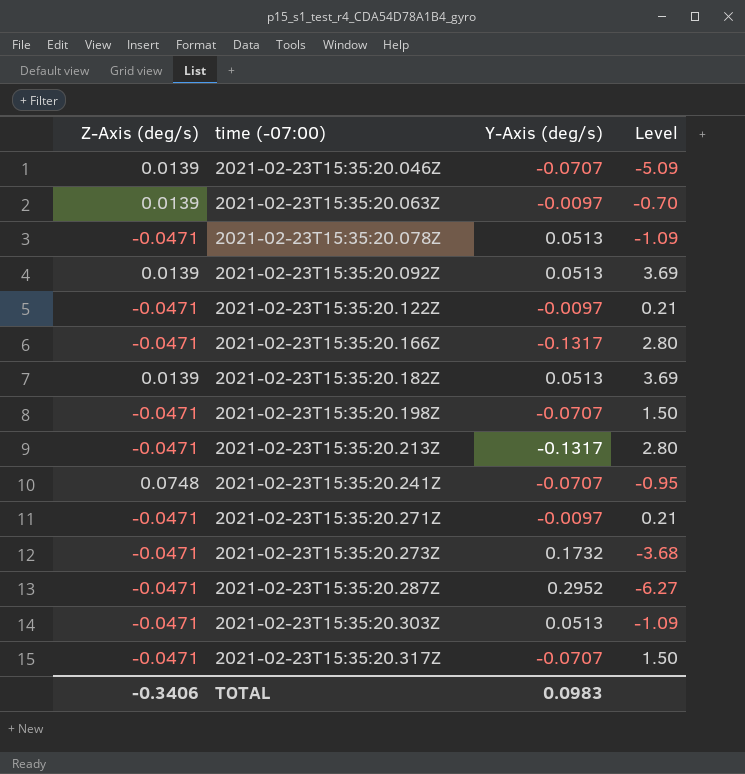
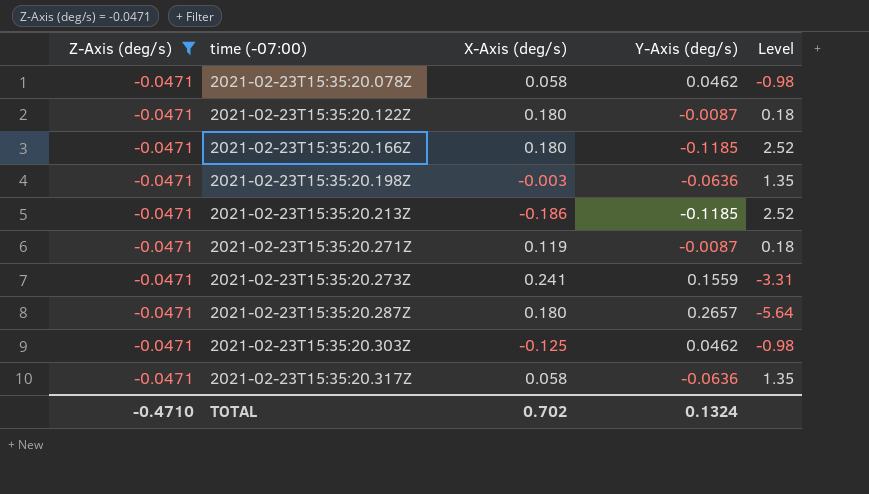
filter: none -> Z-Axis (deg/s) = -0.0471
column X-Axis (deg/s) | position: none -> 3
2021-02-23T15:35:20.078Z | Y-Axis (deg/s): 0.0513 -> 0.0462
2021-02-23T15:35:20.078Z | Level: -1.09 -> -0.98
2021-02-23T15:35:20.122Z | Y-Axis (deg/s): -0.0097 -> -0.0087
2021-02-23T15:35:20.122Z | Level: 0.21 -> 0.18
2021-02-23T15:35:20.166Z | Y-Axis (deg/s): -0.1317 -> -0.1185
2021-02-23T15:35:20.166Z | Level: 2.80 -> 2.52
2021-02-23T15:35:20.198Z | Y-Axis (deg/s): -0.0707 -> -0.0636
2021-02-23T15:35:20.198Z | Level: 1.50 -> 1.35
2021-02-23T15:35:20.213Z | Y-Axis (deg/s): -0.1317 -> -0.1185
2021-02-23T15:35:20.213Z | Level: 2.80 -> 2.52
2021-02-23T15:35:20.271Z | Y-Axis (deg/s): -0.0097 -> -0.0087
2021-02-23T15:35:20.271Z | Level: 0.21 -> 0.18
2021-02-23T15:35:20.273Z | Y-Axis (deg/s): 0.1732 -> 0.1559
2021-02-23T15:35:20.273Z | Level: -3.68 -> -3.31
2021-02-23T15:35:20.287Z | Y-Axis (deg/s): 0.2952 -> 0.2657
2021-02-23T15:35:20.287Z | Level: -6.27 -> -5.64
2021-02-23T15:35:20.303Z | Y-Axis (deg/s): 0.0513 -> 0.0462
2021-02-23T15:35:20.303Z | Level: -1.09 -> -0.98
2021-02-23T15:35:20.317Z | Y-Axis (deg/s): -0.0707 -> -0.0636
2021-02-23T15:35:20.317Z | Level: 1.50 -> 1.35
TOTAL | Z-Axis (deg/s): -0.3406 -> -0.4710
TOTAL | Y-Axis (deg/s): 0.0983 -> 0.1324

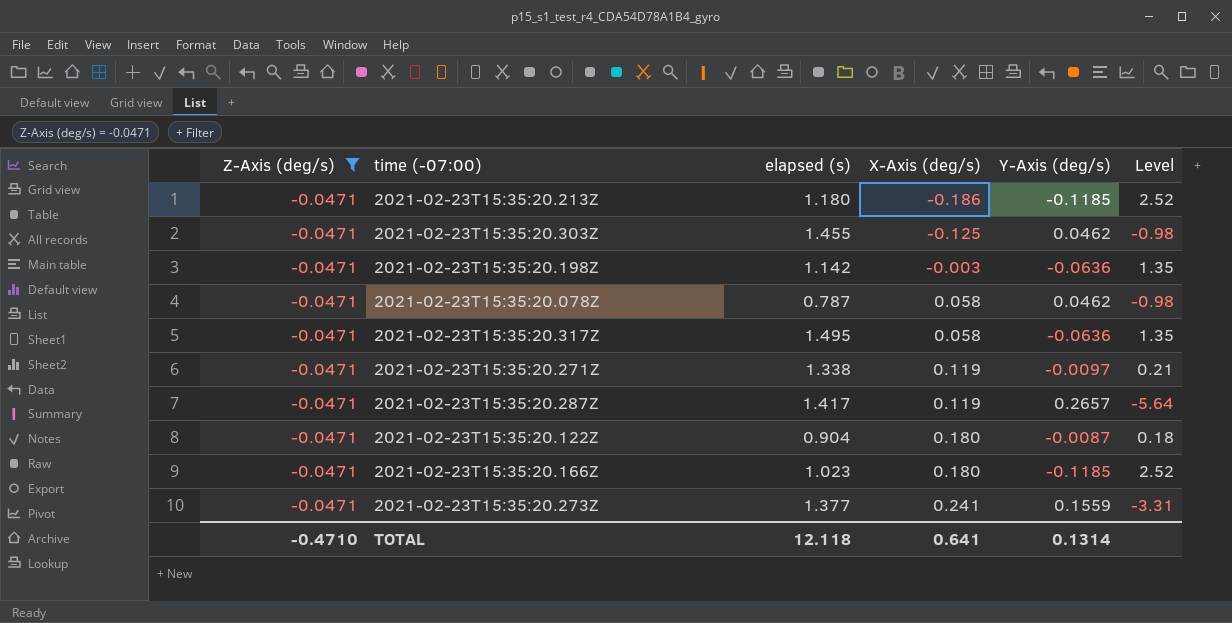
row order: time (-07:00) ascending -> X-Axis (deg/s) ascending
column elapsed (s) | position: none -> 3
2021-02-23T15:35:20.271Z | Y-Axis (deg/s): -0.0087 -> -0.0097
2021-02-23T15:35:20.271Z | Level: 0.18 -> 0.21
2021-02-23T15:35:20.287Z | X-Axis (deg/s): 0.180 -> 0.119
TOTAL | X-Axis (deg/s): 0.702 -> 0.641
TOTAL | Y-Axis (deg/s): 0.1324 -> 0.1314

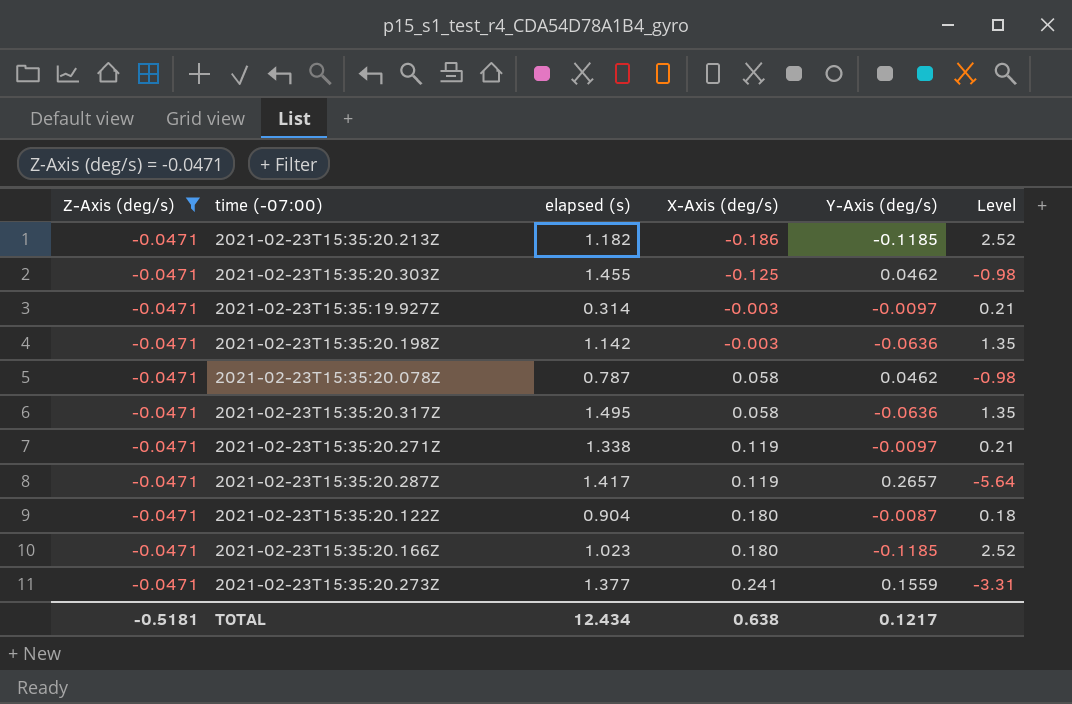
2021-02-23T15:35:20.213Z | elapsed (s): 1.180 -> 1.182
row 2021-02-23T15:35:19.927Z: none -> -0.0471 | 0.314 | -0.003 | -0.0097 | 0.21
TOTAL | Z-Axis (deg/s): -0.4710 -> -0.5181
TOTAL | elapsed (s): 12.118 -> 12.434
TOTAL | X-Axis (deg/s): 0.641 -> 0.638
TOTAL | Y-Axis (deg/s): 0.1314 -> 0.1217

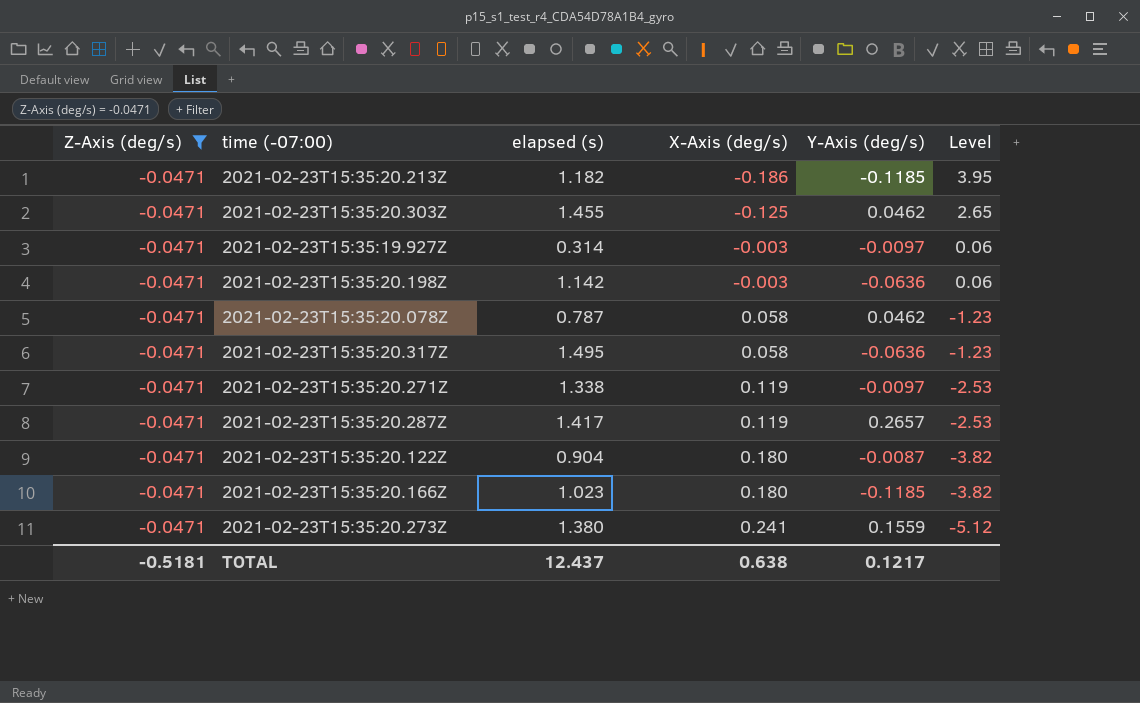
column Level | formula: [Y-Axis (deg/s)] / [Z-Axis (deg/s)] -> [X-Axis (deg/s)] / [Z-Axis (deg/s)]
2021-02-23T15:35:20.273Z | elapsed (s): 1.377 -> 1.380
TOTAL | elapsed (s): 12.434 -> 12.437

